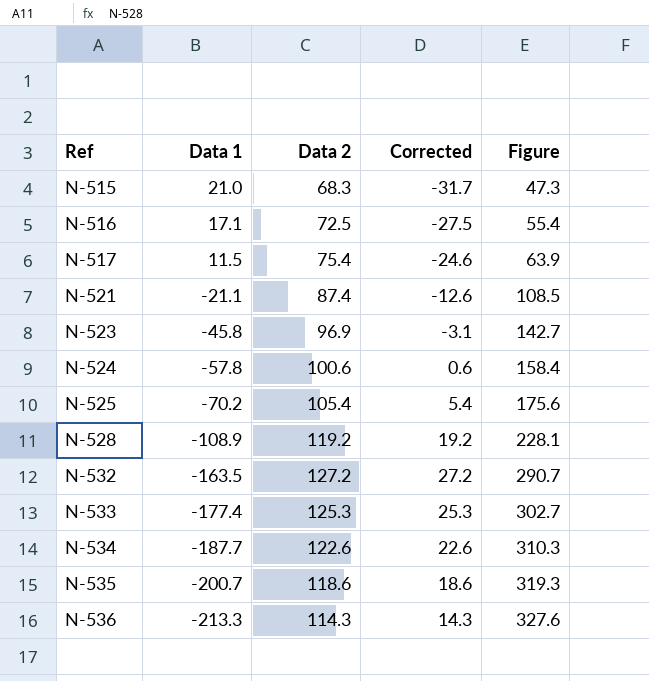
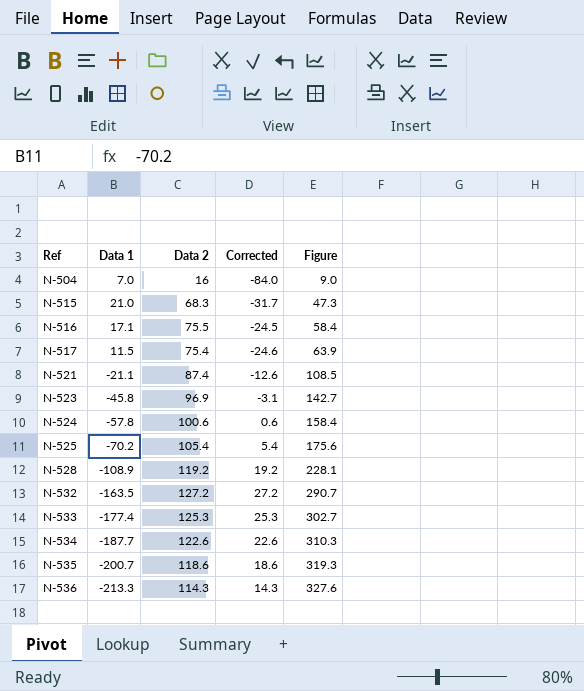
row N-504: none -> 7.0 | 16 | -84.0 | 9.0
N-516 | Data 2: 72.5 -> 75.5
N-516 | Corrected: -27.5 -> -24.5
N-516 | Figure: 55.4 -> 58.4

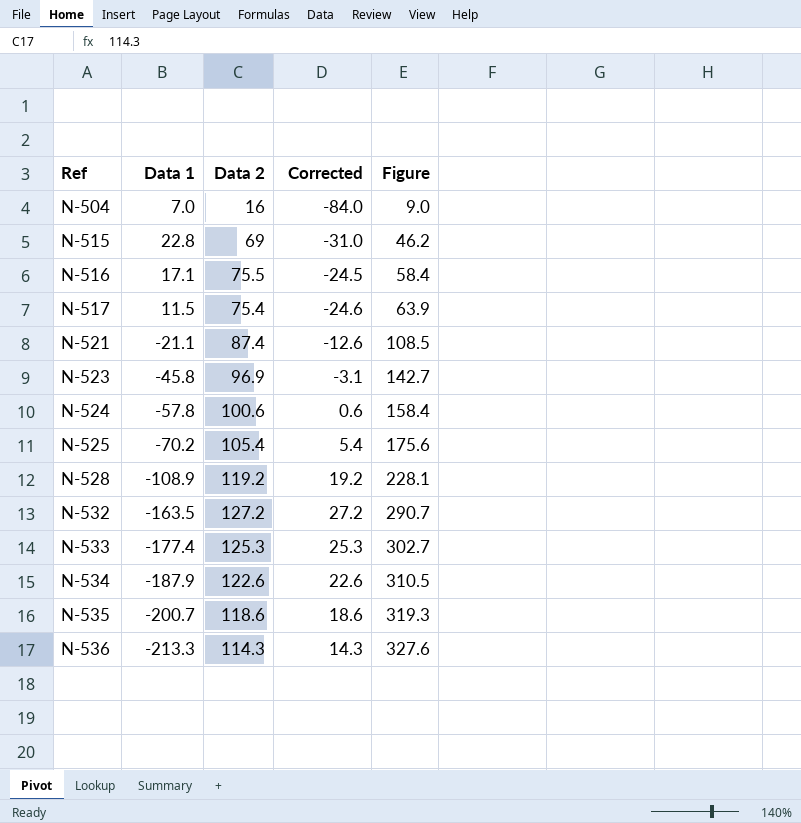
N-515 | Data 1: 21.0 -> 22.8
N-515 | Data 2: 68.3 -> 69
N-515 | Corrected: -31.7 -> -31.0
N-515 | Figure: 47.3 -> 46.2
N-534 | Data 1: -187.7 -> -187.9
N-534 | Figure: 310.3 -> 310.5

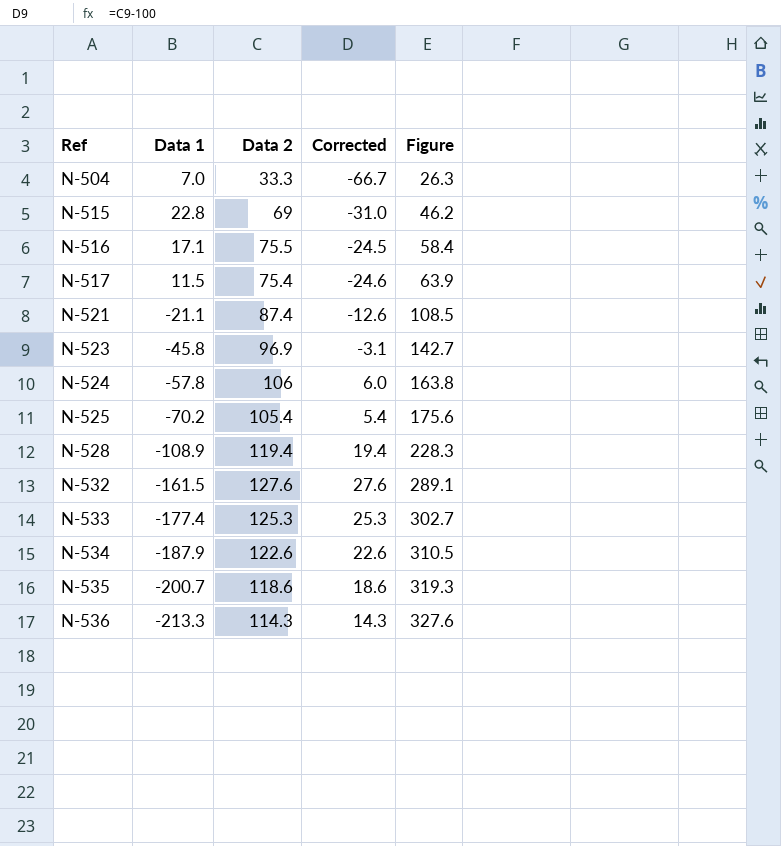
N-504 | Data 2: 16 -> 33.3
N-504 | Corrected: -84.0 -> -66.7
N-504 | Figure: 9.0 -> 26.3
N-524 | Data 2: 100.6 -> 106
N-524 | Corrected: 0.6 -> 6.0
N-524 | Figure: 158.4 -> 163.8
N-528 | Data 2: 119.2 -> 119.4
N-528 | Corrected: 19.2 -> 19.4
N-528 | Figure: 228.1 -> 228.3
N-532 | Data 1: -163.5 -> -161.5
N-532 | Data 2: 127.2 -> 127.6
N-532 | Corrected: 27.2 -> 27.6
N-532 | Figure: 290.7 -> 289.1

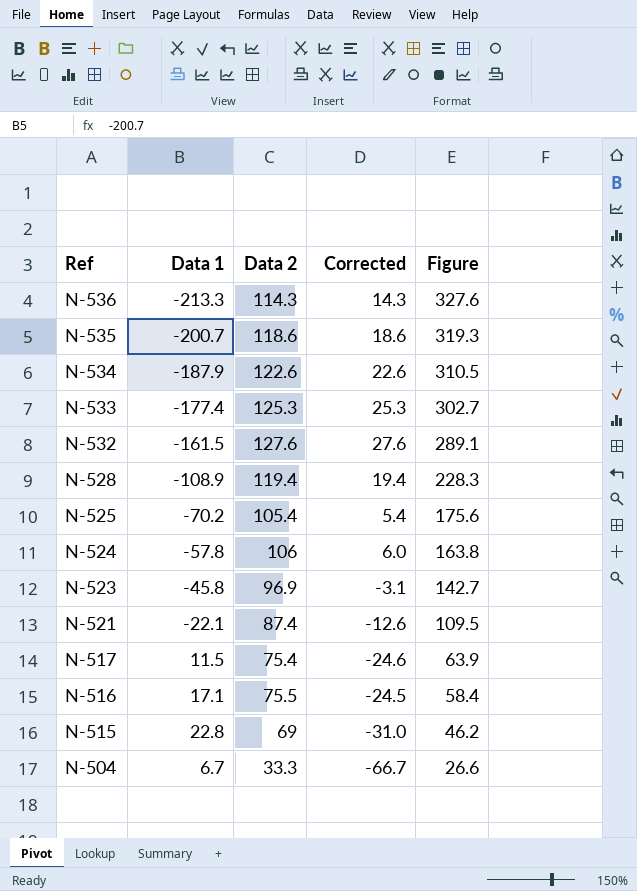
row order: Ref ascending -> Ref descending
N-521 | Data 1: -21.1 -> -22.1
N-521 | Figure: 108.5 -> 109.5
N-504 | Data 1: 7.0 -> 6.7
N-504 | Figure: 26.3 -> 26.6

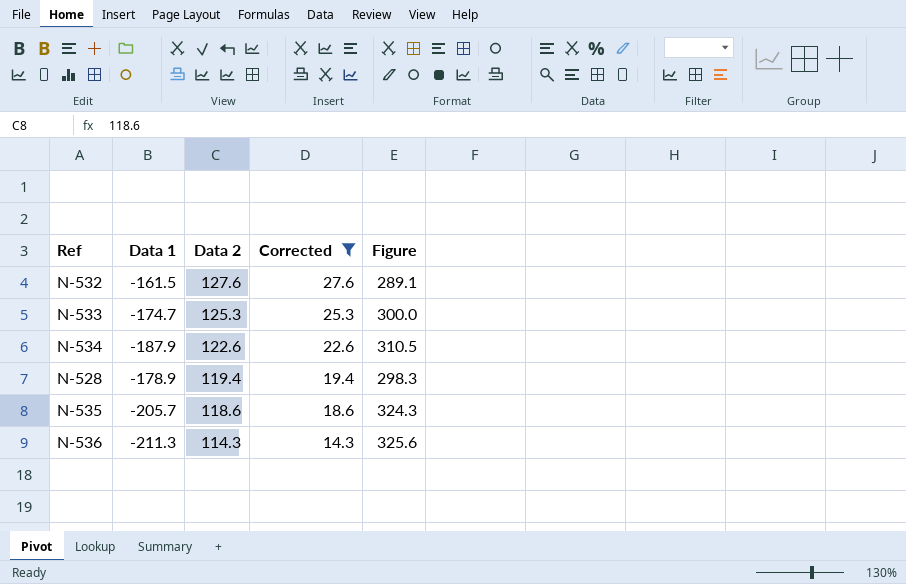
filter: none -> Corrected >= 14.3
row order: Ref descending -> Data 2 descending
N-533 | Data 1: -177.4 -> -174.7
N-533 | Figure: 302.7 -> 300.0
N-528 | Data 1: -108.9 -> -178.9
N-528 | Figure: 228.3 -> 298.3
N-535 | Data 1: -200.7 -> -205.7
N-535 | Figure: 319.3 -> 324.3
N-536 | Data 1: -213.3 -> -211.3
N-536 | Figure: 327.6 -> 325.6

